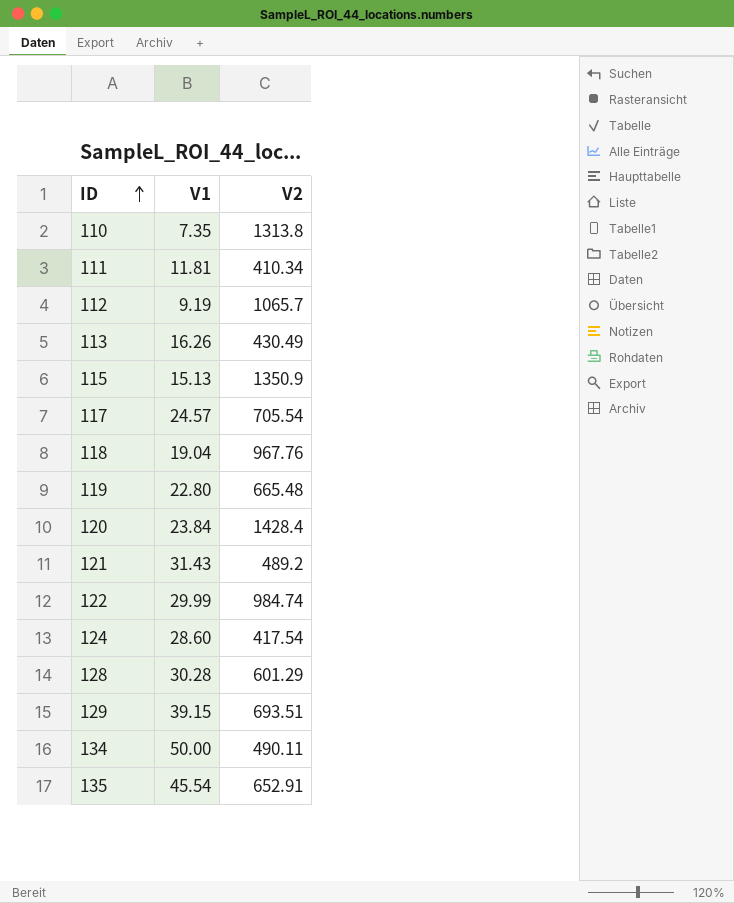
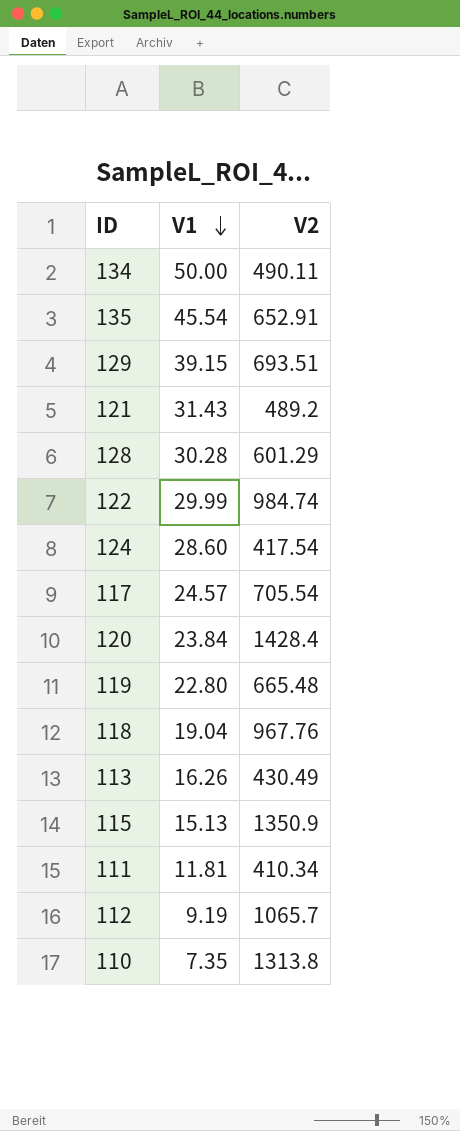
row order: ID ascending -> V1 descending

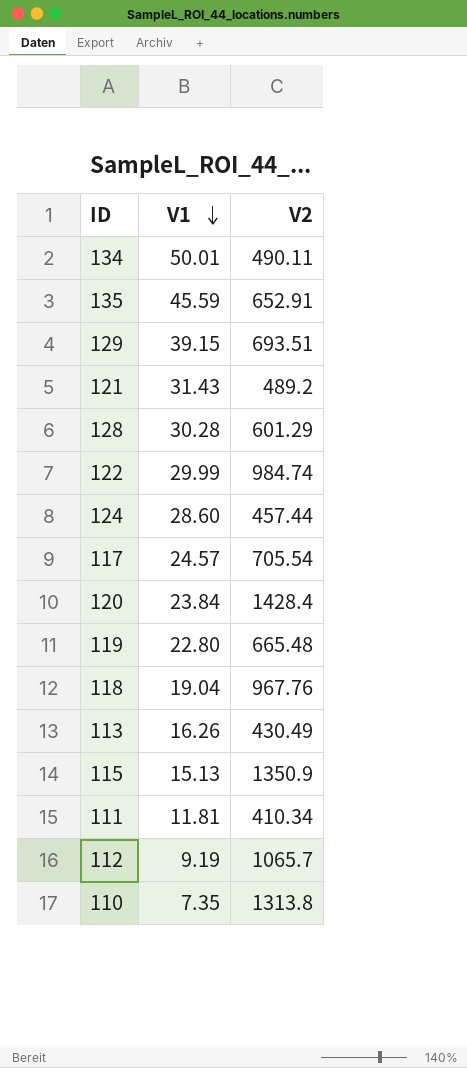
134 | V1: 50.00 -> 50.01
135 | V1: 45.54 -> 45.59
124 | V2: 417.54 -> 457.44

